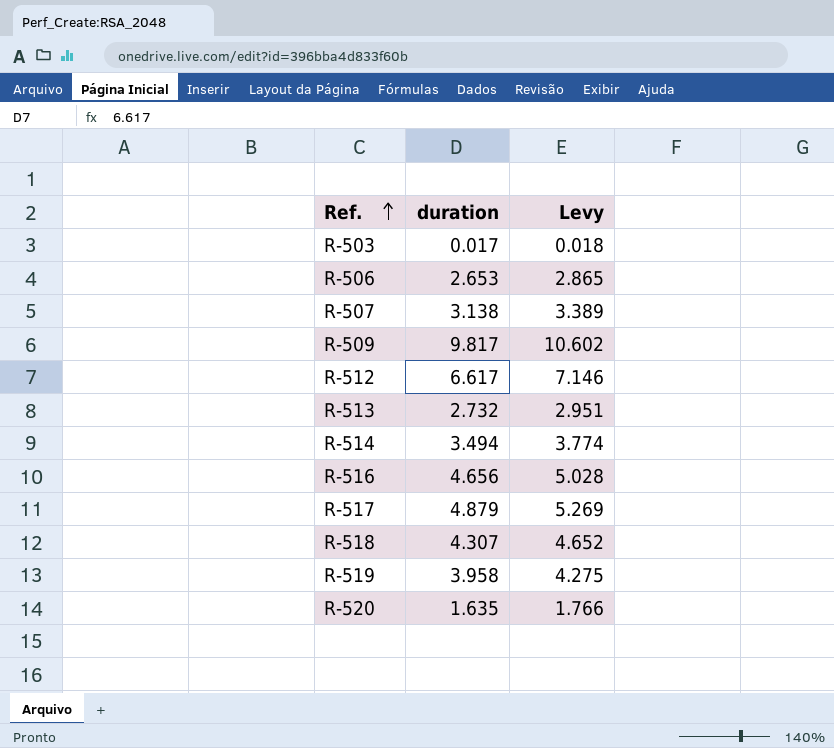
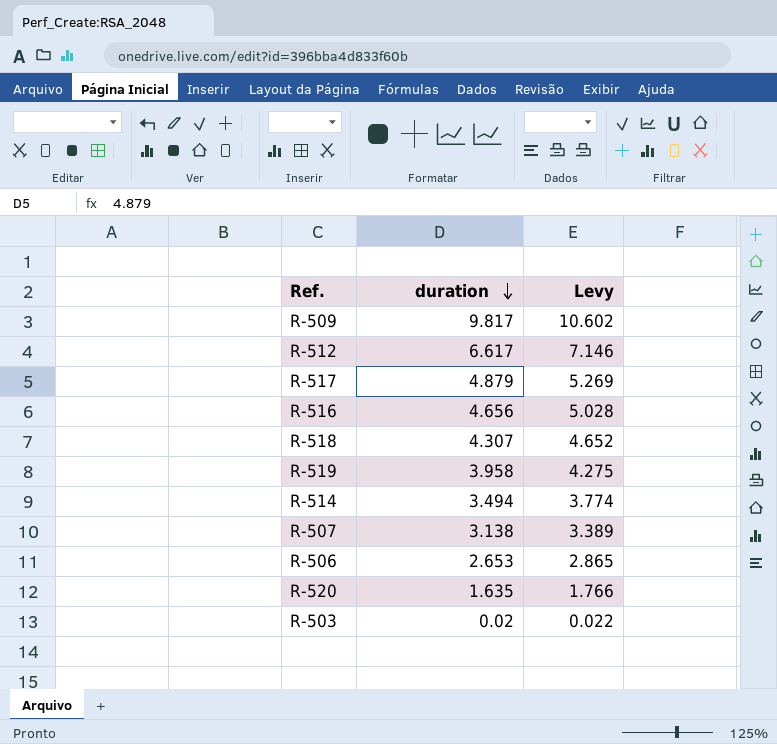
row order: Ref. ascending -> duration descending
row R-513: 2.732 | 2.951 -> none
R-503 | duration: 0.017 -> 0.02
R-503 | Levy: 0.018 -> 0.022

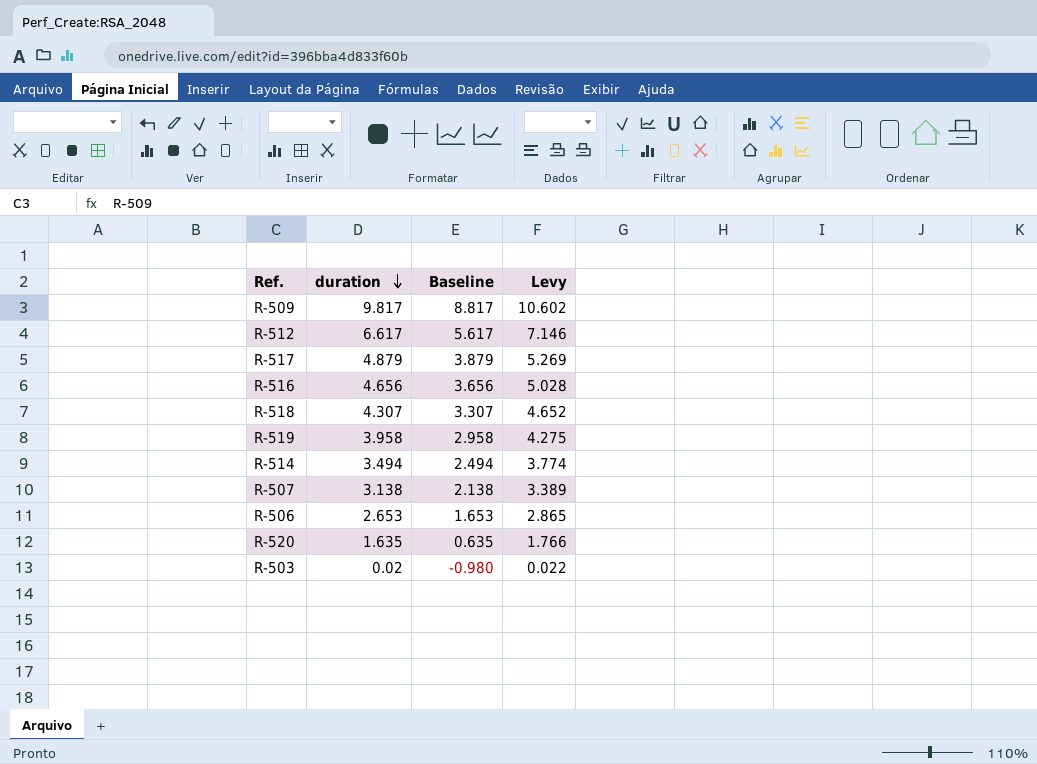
column Baseline | formula: none -> [duration] - 1

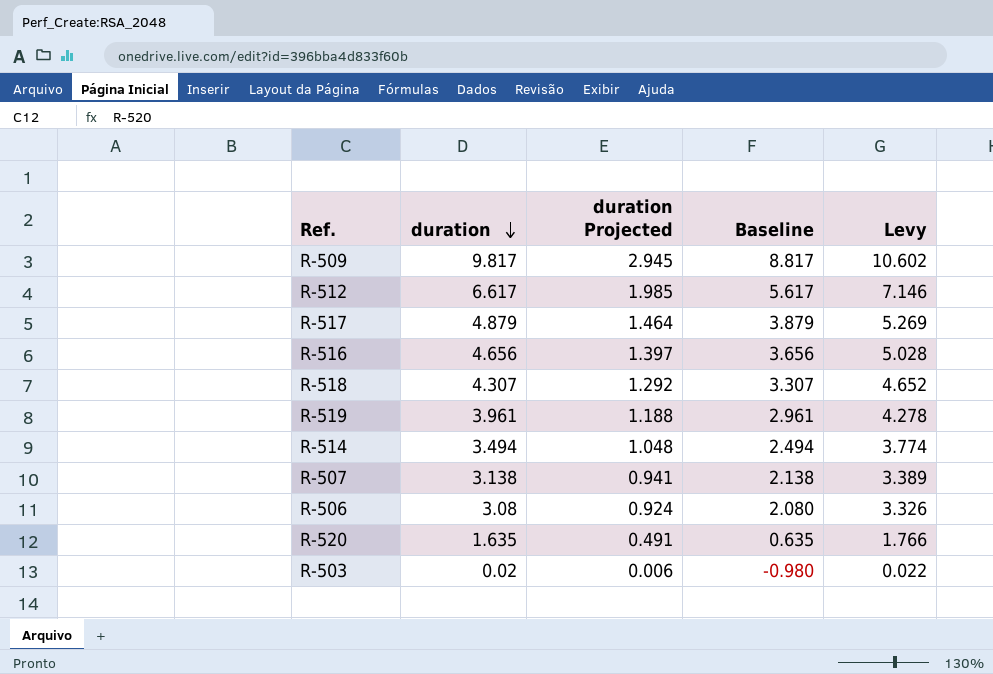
column duration Projected | formula: none -> [duration] * 0.3
R-519 | duration: 3.958 -> 3.961
R-519 | Baseline: 2.958 -> 2.961
R-519 | Levy: 4.275 -> 4.278
R-506 | duration: 2.653 -> 3.08
R-506 | Baseline: 1.653 -> 2.080
R-506 | Levy: 2.865 -> 3.326

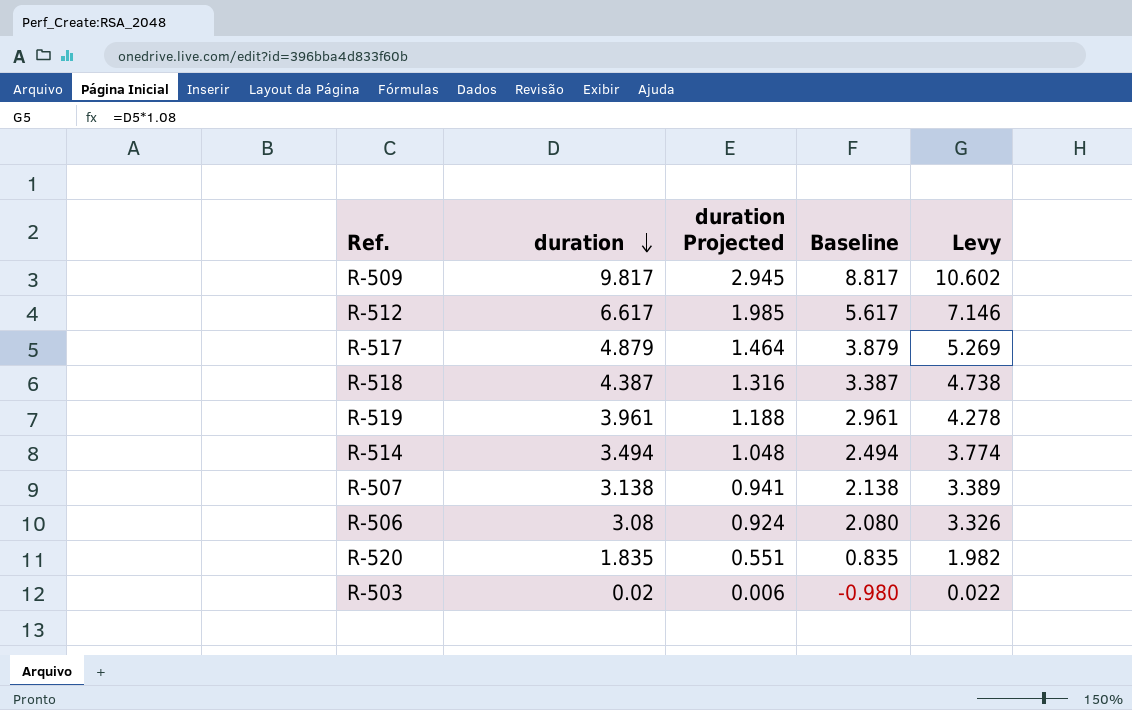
row R-516: 4.656 | 1.397 | 3.656 | 5.028 -> none
R-518 | duration: 4.307 -> 4.387
R-518 | duration Projected: 1.292 -> 1.316
R-518 | Baseline: 3.307 -> 3.387
R-518 | Levy: 4.652 -> 4.738
R-520 | duration: 1.635 -> 1.835
R-520 | duration Projected: 0.491 -> 0.551
R-520 | Baseline: 0.635 -> 0.835
R-520 | Levy: 1.766 -> 1.982

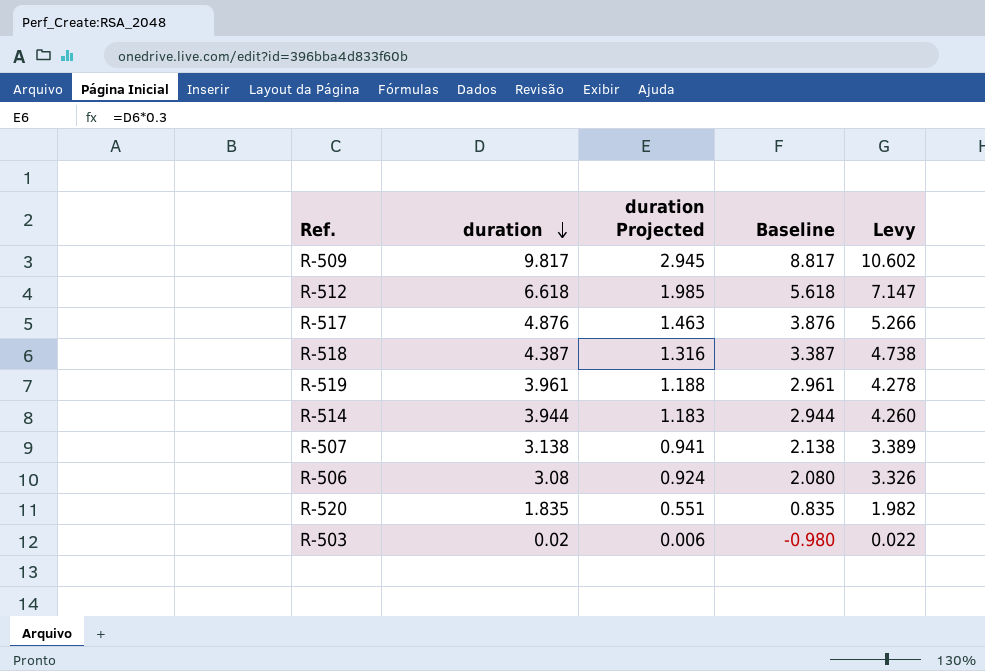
R-512 | duration: 6.617 -> 6.618
R-512 | Baseline: 5.617 -> 5.618
R-512 | Levy: 7.146 -> 7.147
R-517 | duration: 4.879 -> 4.876
R-517 | duration Projected: 1.464 -> 1.463
R-517 | Baseline: 3.879 -> 3.876
R-517 | Levy: 5.269 -> 5.266
R-514 | duration: 3.494 -> 3.944
R-514 | duration Projected: 1.048 -> 1.183
R-514 | Baseline: 2.494 -> 2.944
R-514 | Levy: 3.774 -> 4.260

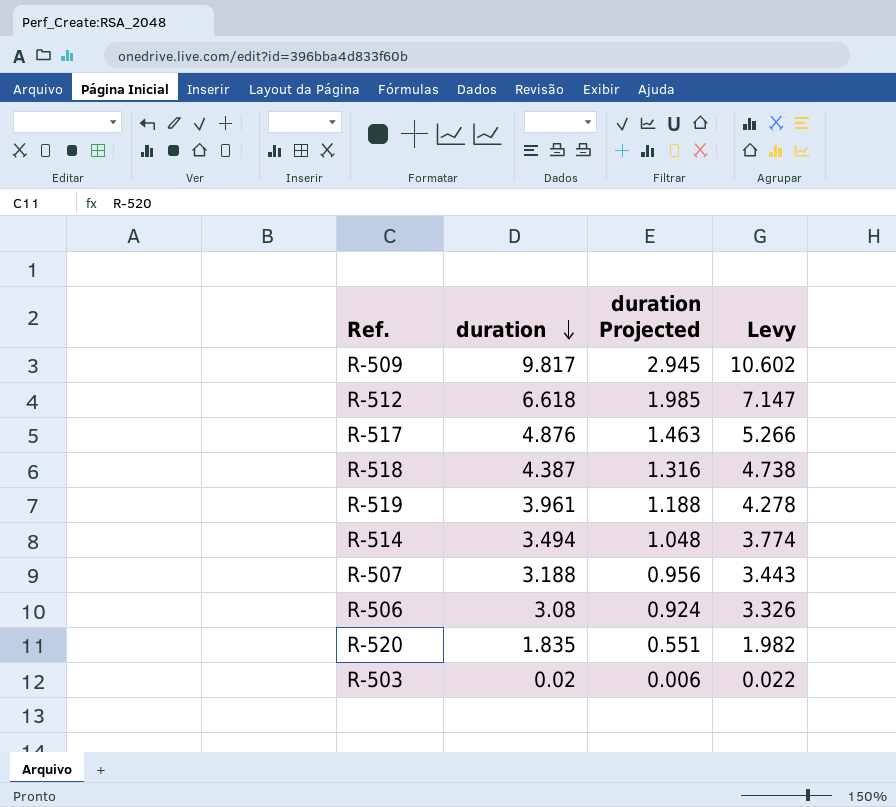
column Baseline | formula: [duration] - 1 -> none
R-514 | duration: 3.944 -> 3.494
R-514 | duration Projected: 1.183 -> 1.048
R-514 | Levy: 4.260 -> 3.774
R-507 | duration: 3.138 -> 3.188
R-507 | duration Projected: 0.941 -> 0.956
R-507 | Levy: 3.389 -> 3.443

